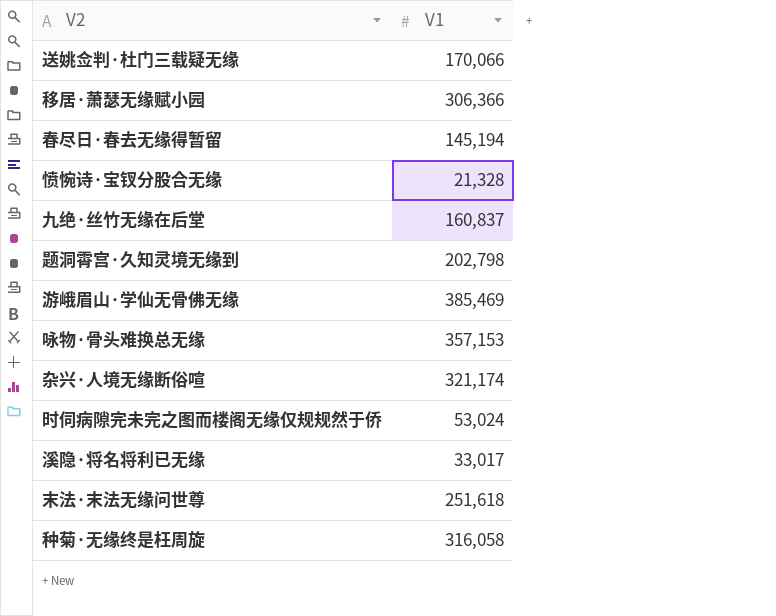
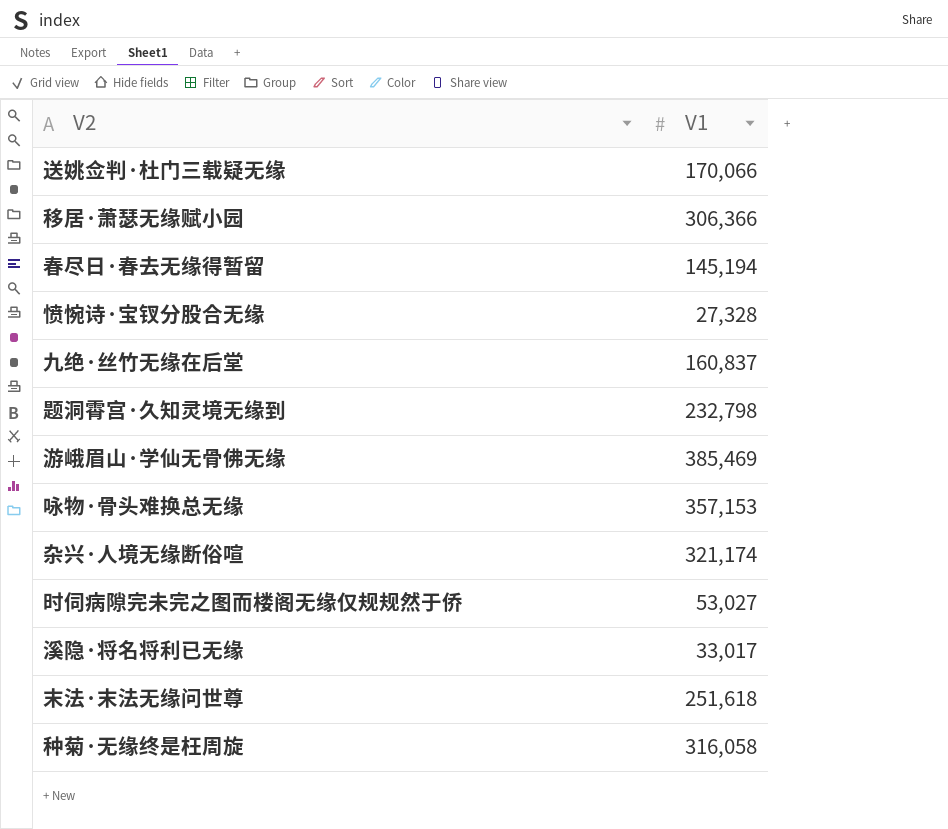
愤惋诗·宝钗分股合无缘 | V1: 21,328 -> 27,328
题洞霄宫·久知灵境无缘到 | V1: 202,798 -> 232,798
时伺病隙完未完之图而楼阁无缘仅规规然于侨 | V1: 53,024 -> 53,027

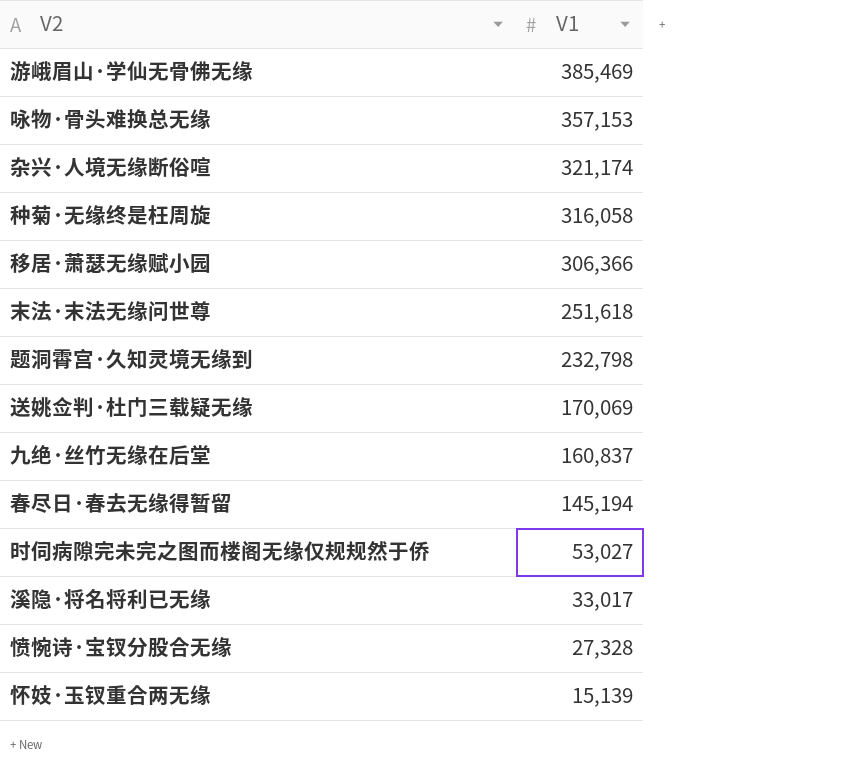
row order: none -> V1 descending
送姚佥判·杜门三载疑无缘 | V1: 170,066 -> 170,069
row 怀妓·玉钗重合两无缘: none -> 15,139

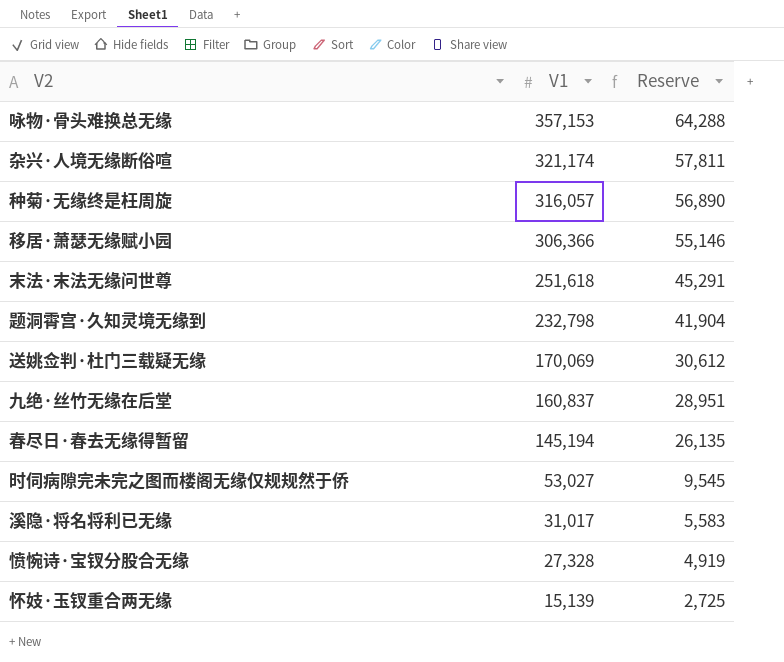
column Reserve | formula: none -> [V1] * 0.18
row 游峨眉山·学仙无骨佛无缘: 385,469 -> none
种菊·无缘终是枉周旋 | V1: 316,058 -> 316,057
溪隐·将名将利已无缘 | V1: 33,017 -> 31,017

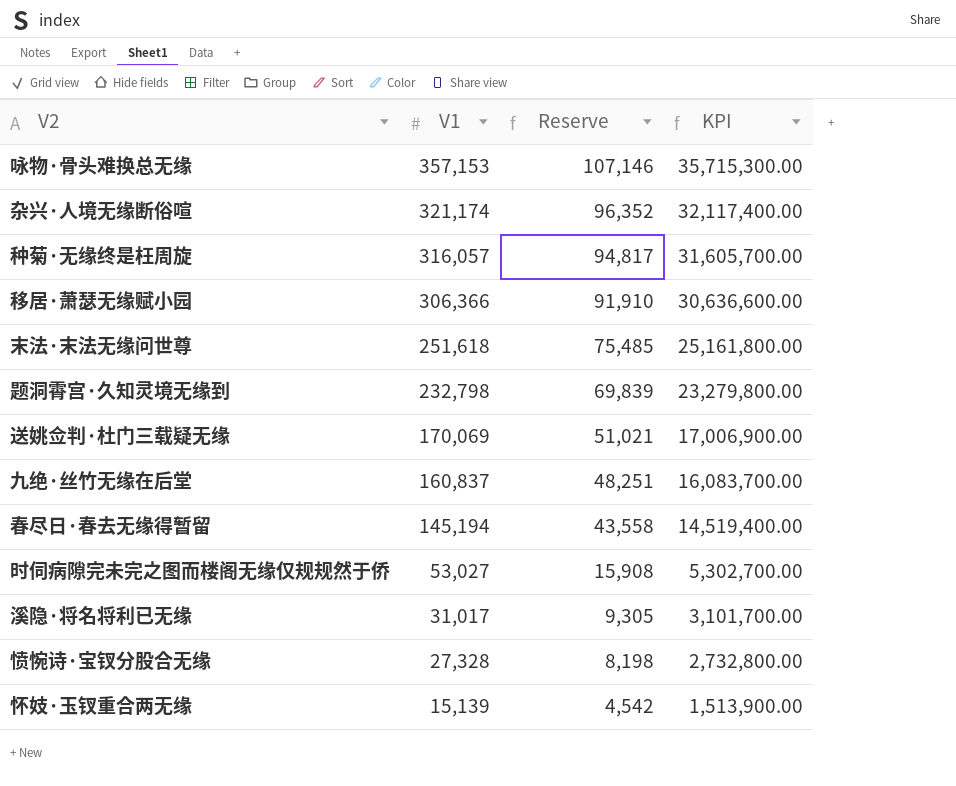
column Reserve | formula: [V1] * 0.18 -> [V1] * 0.3
column KPI | formula: none -> [V1] * 100

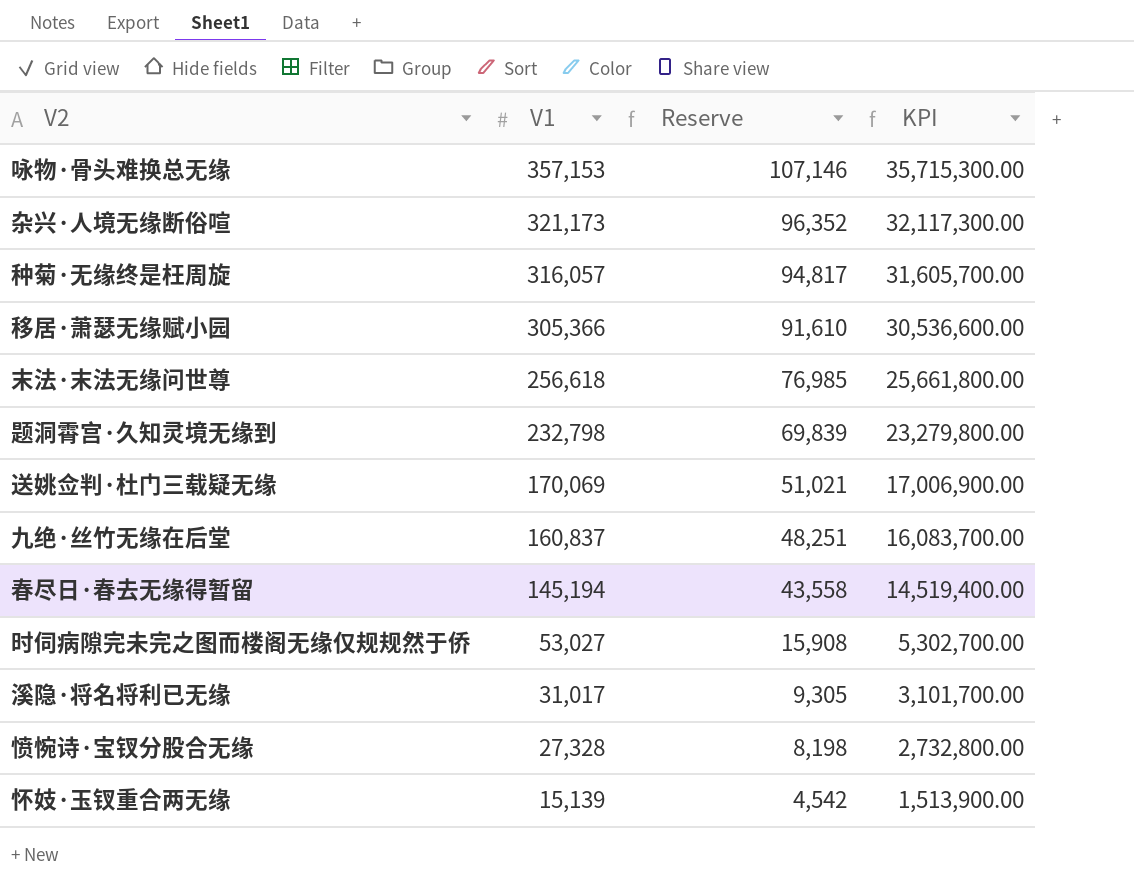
杂兴·人境无缘断俗喧 | V1: 321,174 -> 321,173
杂兴·人境无缘断俗喧 | KPI: 32,117,400.00 -> 32,117,300.00
移居·萧瑟无缘赋小园 | V1: 306,366 -> 305,366
移居·萧瑟无缘赋小园 | Reserve: 91,910 -> 91,610
移居·萧瑟无缘赋小园 | KPI: 30,636,600.00 -> 30,536,600.00
末法·末法无缘问世尊 | V1: 251,618 -> 256,618
末法·末法无缘问世尊 | Reserve: 75,485 -> 76,985
末法·末法无缘问世尊 | KPI: 25,161,800.00 -> 25,661,800.00

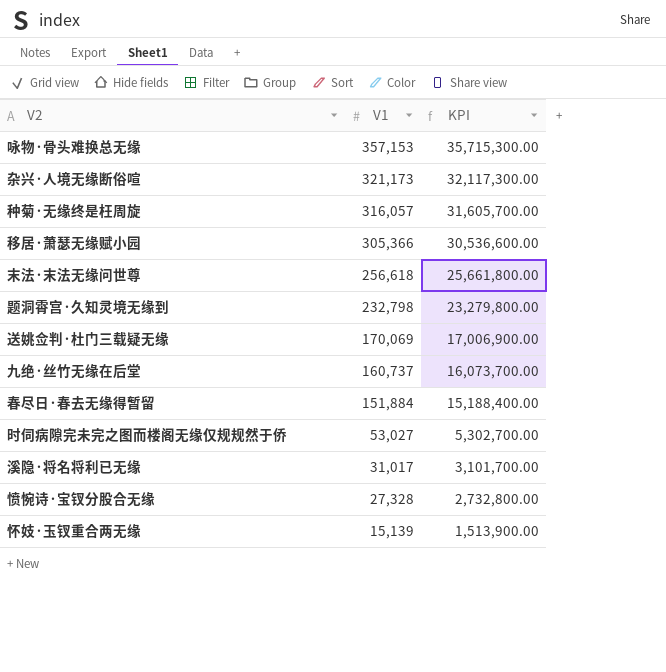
column Reserve | formula: [V1] * 0.3 -> none
九绝·丝竹无缘在后堂 | V1: 160,837 -> 160,737
九绝·丝竹无缘在后堂 | KPI: 16,083,700.00 -> 16,073,700.00
春尽日·春去无缘得暂留 | V1: 145,194 -> 151,884
春尽日·春去无缘得暂留 | KPI: 14,519,400.00 -> 15,188,400.00

